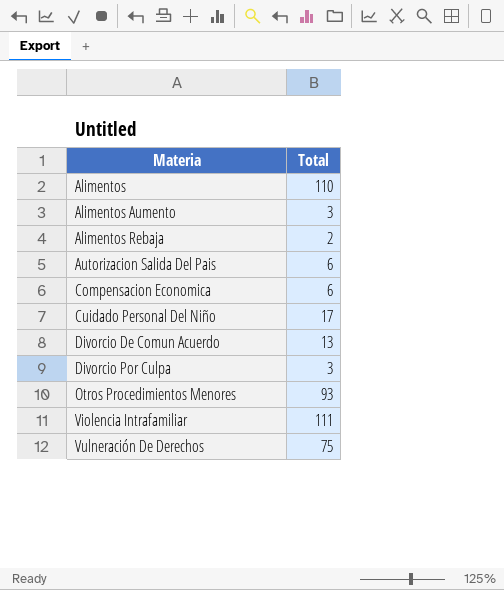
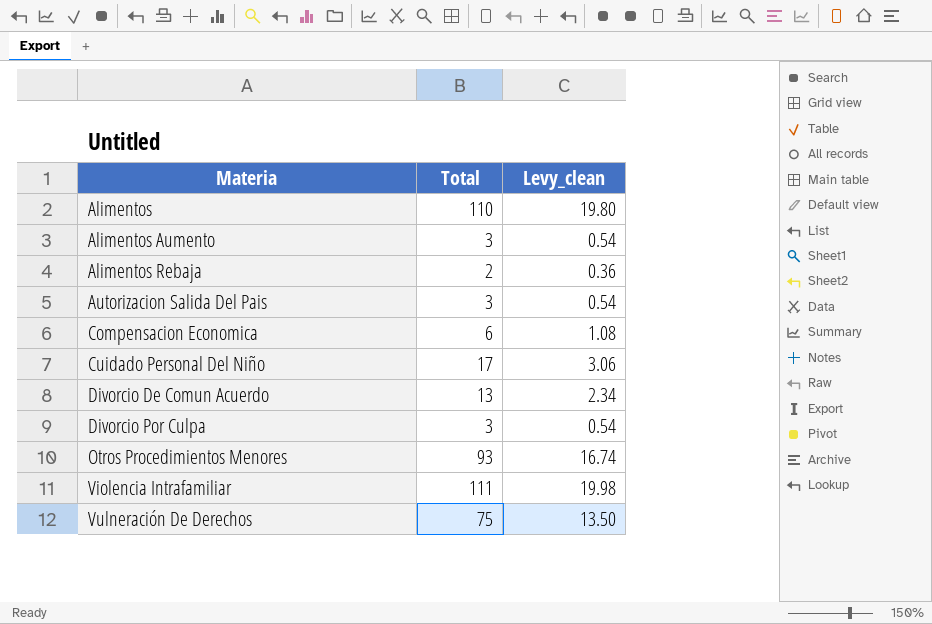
column Levy_clean | formula: none -> [Total] * 0.18
Autorizacion Salida Del Pais | Total: 6 -> 3

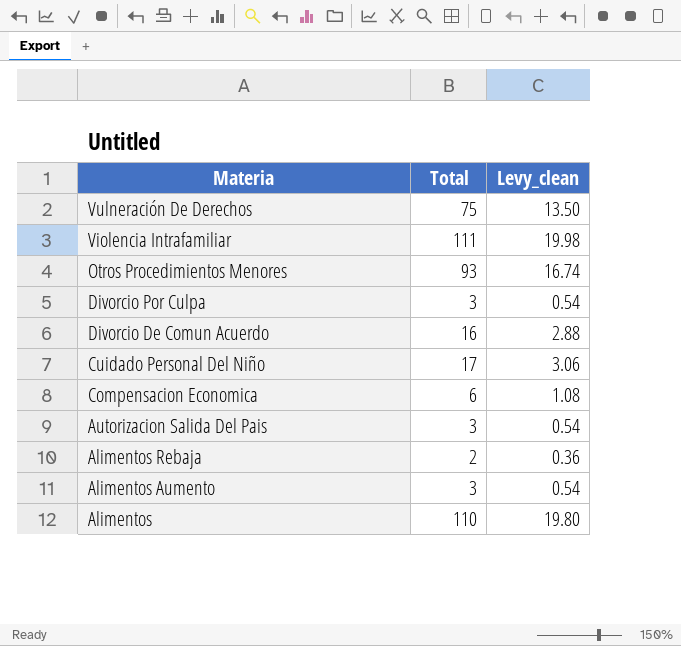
row order: Materia ascending -> Materia descending
Divorcio De Comun Acuerdo | Total: 13 -> 16
Divorcio De Comun Acuerdo | Levy_clean: 2.34 -> 2.88

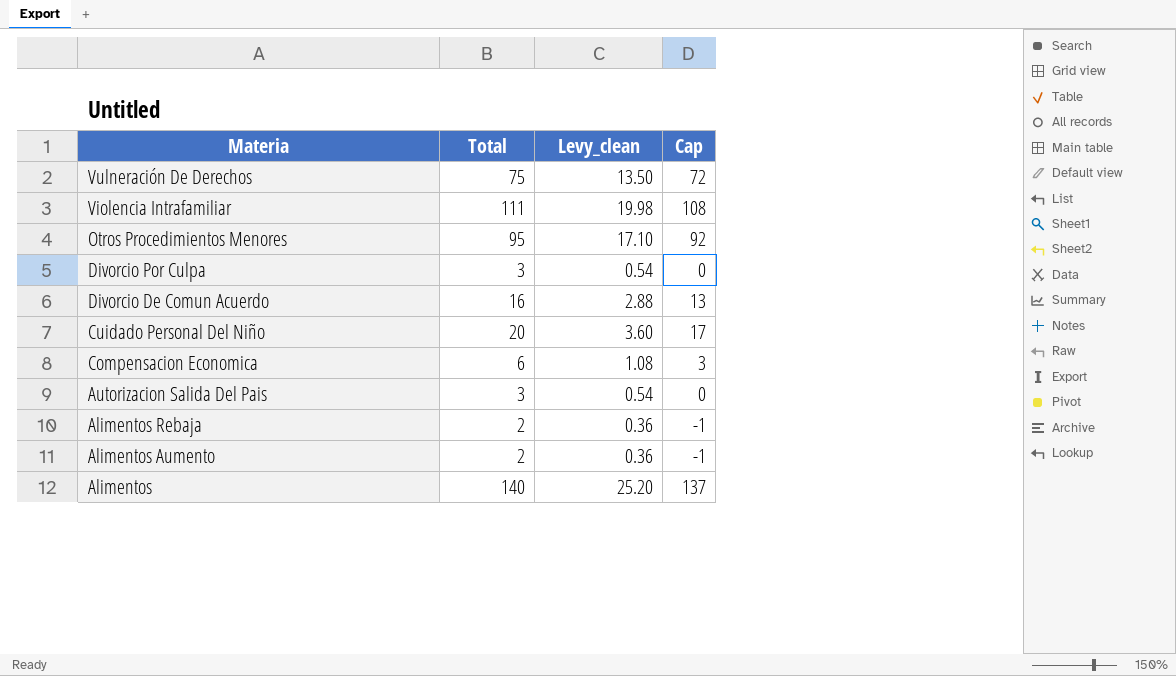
column Cap | formula: none -> [Total] - 3
Otros Procedimientos Menores | Total: 93 -> 95
Otros Procedimientos Menores | Levy_clean: 16.74 -> 17.10
Cuidado Personal Del Niño | Total: 17 -> 20
Cuidado Personal Del Niño | Levy_clean: 3.06 -> 3.60
Alimentos Aumento | Total: 3 -> 2
Alimentos Aumento | Levy_clean: 0.54 -> 0.36
Alimentos | Total: 110 -> 140
Alimentos | Levy_clean: 19.80 -> 25.20

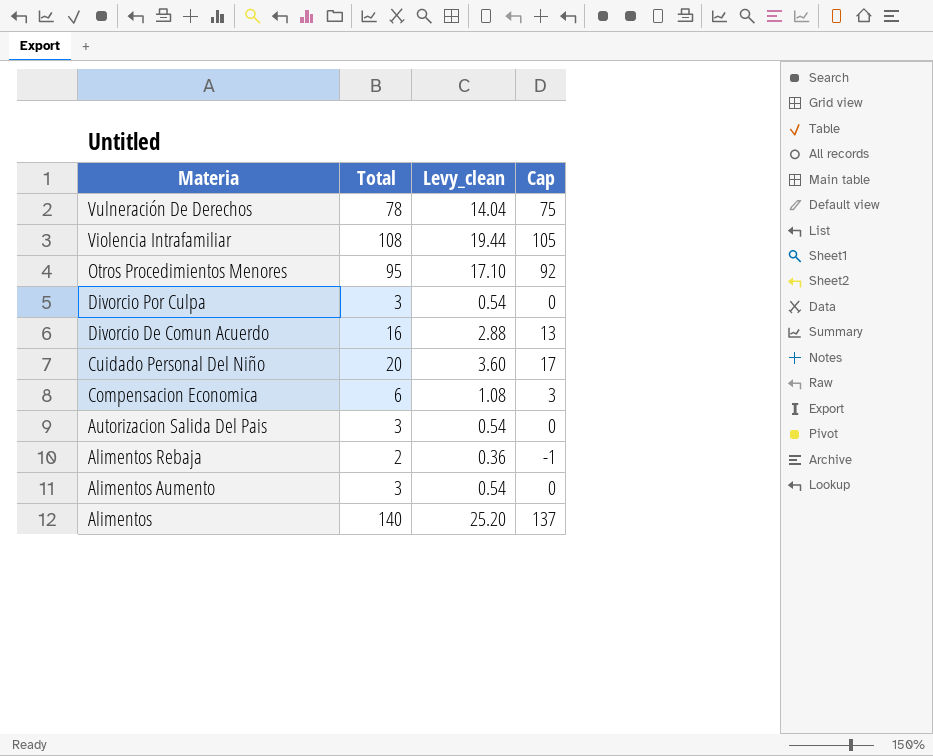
Vulneración De Derechos | Total: 75 -> 78
Vulneración De Derechos | Levy_clean: 13.50 -> 14.04
Vulneración De Derechos | Cap: 72 -> 75
Violencia Intrafamiliar | Total: 111 -> 108
Violencia Intrafamiliar | Levy_clean: 19.98 -> 19.44
Violencia Intrafamiliar | Cap: 108 -> 105
Alimentos Aumento | Total: 2 -> 3
Alimentos Aumento | Levy_clean: 0.36 -> 0.54
Alimentos Aumento | Cap: -1 -> 0

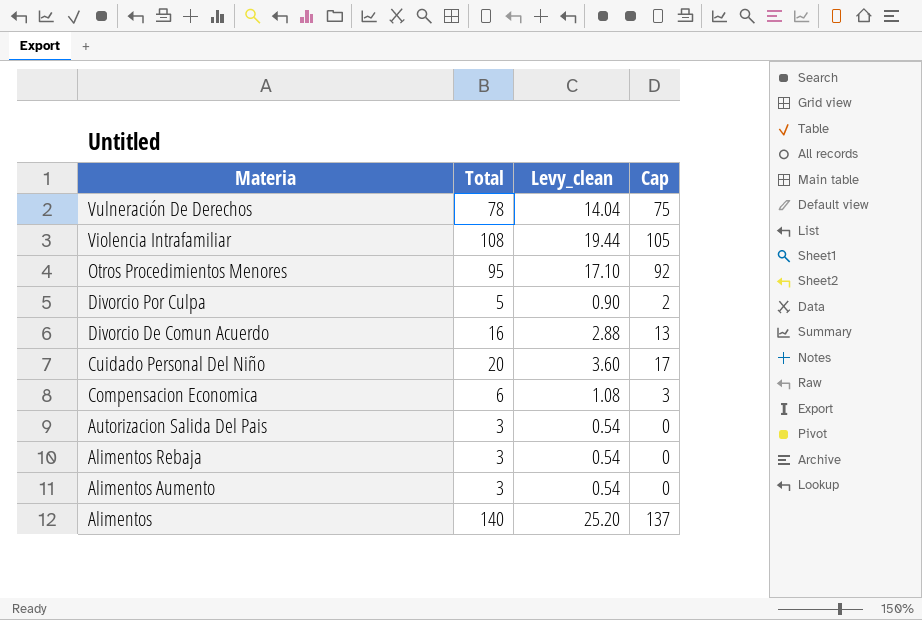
Divorcio Por Culpa | Total: 3 -> 5
Divorcio Por Culpa | Levy_clean: 0.54 -> 0.90
Divorcio Por Culpa | Cap: 0 -> 2
Alimentos Rebaja | Total: 2 -> 3
Alimentos Rebaja | Levy_clean: 0.36 -> 0.54
Alimentos Rebaja | Cap: -1 -> 0

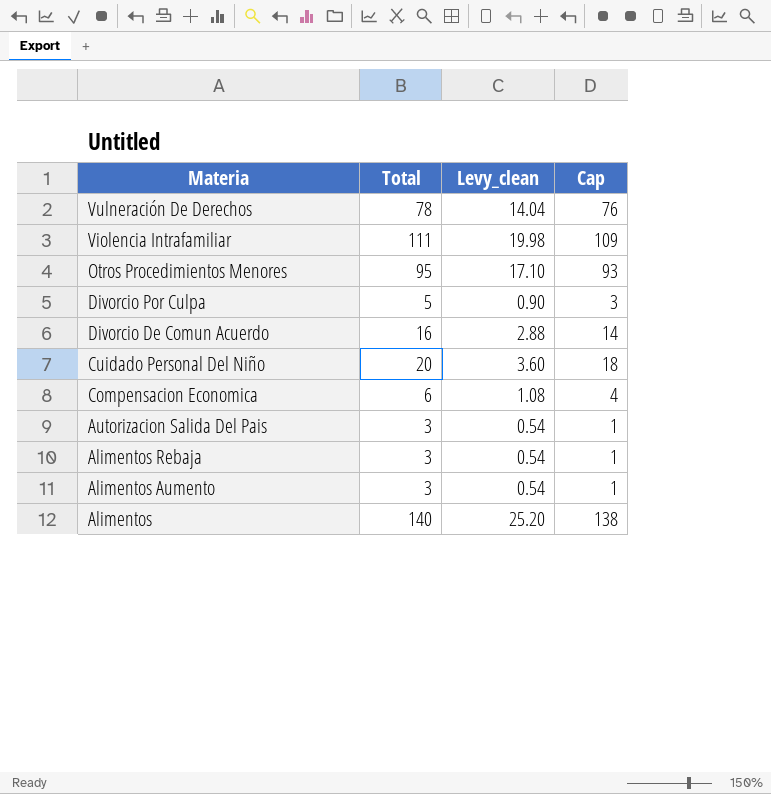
column Cap | formula: [Total] - 3 -> [Total] - 2
Violencia Intrafamiliar | Total: 108 -> 111
Violencia Intrafamiliar | Levy_clean: 19.44 -> 19.98

